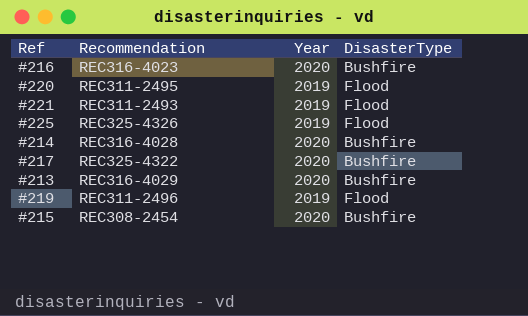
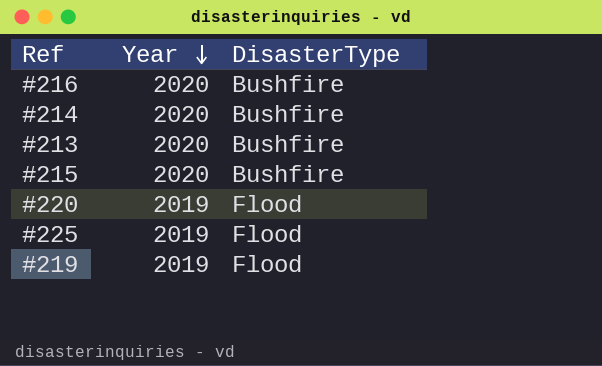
row order: none -> Year descending
column Recommendation | position: 2 -> none
row #221: REC311-2493 | 2019 | Flood -> none
row #217: REC325-4322 | 2020 | Bushfire -> none

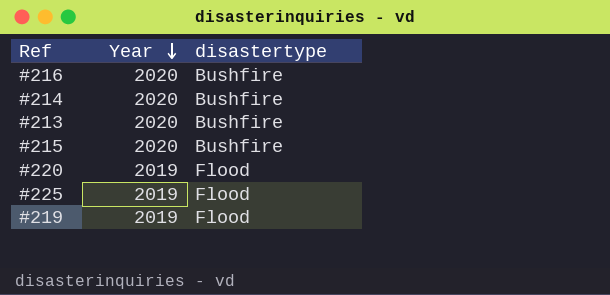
column name: DisasterType -> disastertype

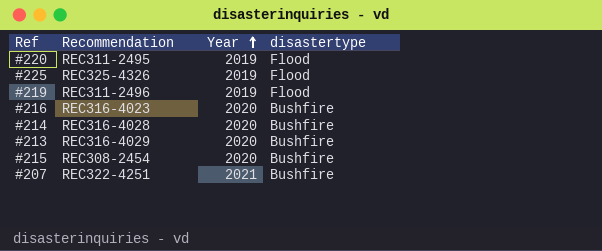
row order: Year descending -> Year ascending
column Recommendation | position: none -> 2
row #207: none -> REC322-4251 | 2021 | Bushfire

